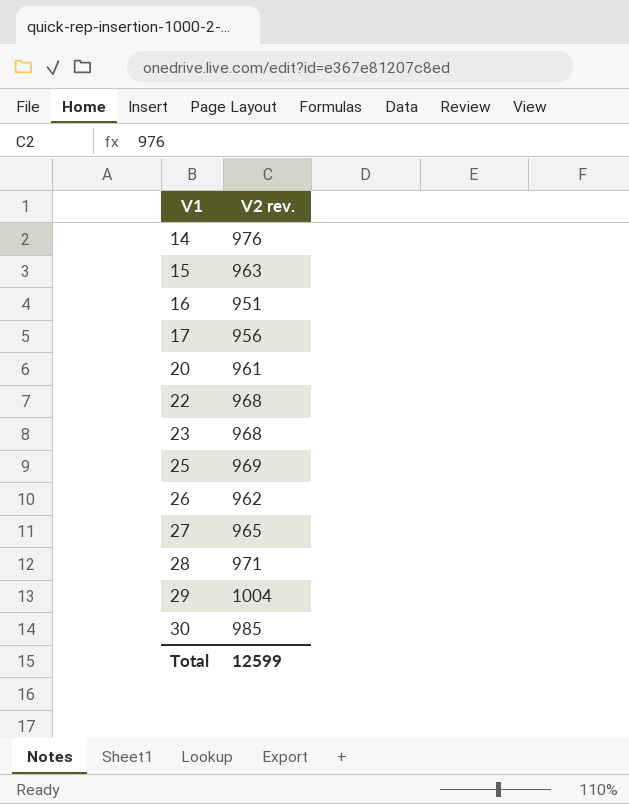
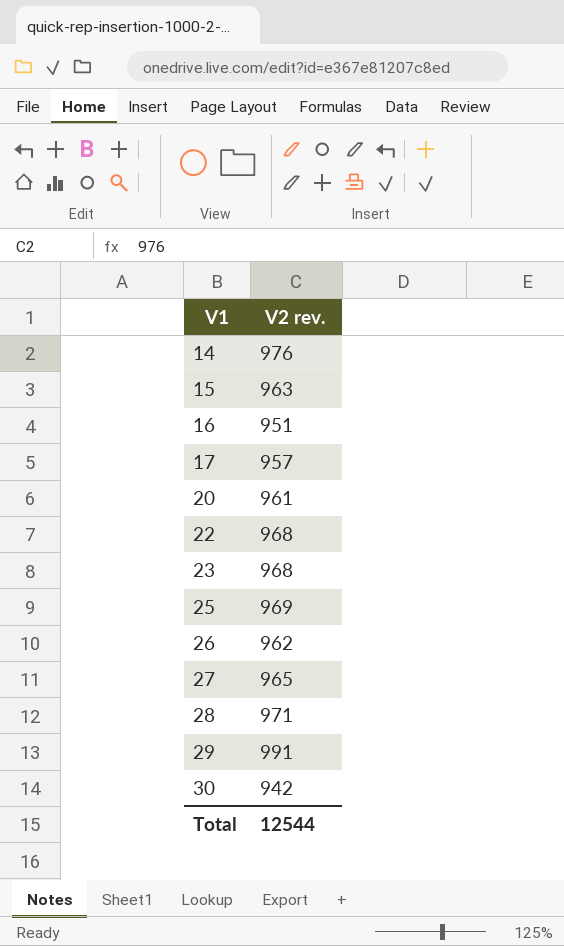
17 | V2 rev.: 956 -> 957
29 | V2 rev.: 1004 -> 991
30 | V2 rev.: 985 -> 942
Total | V2 rev.: 12599 -> 12544

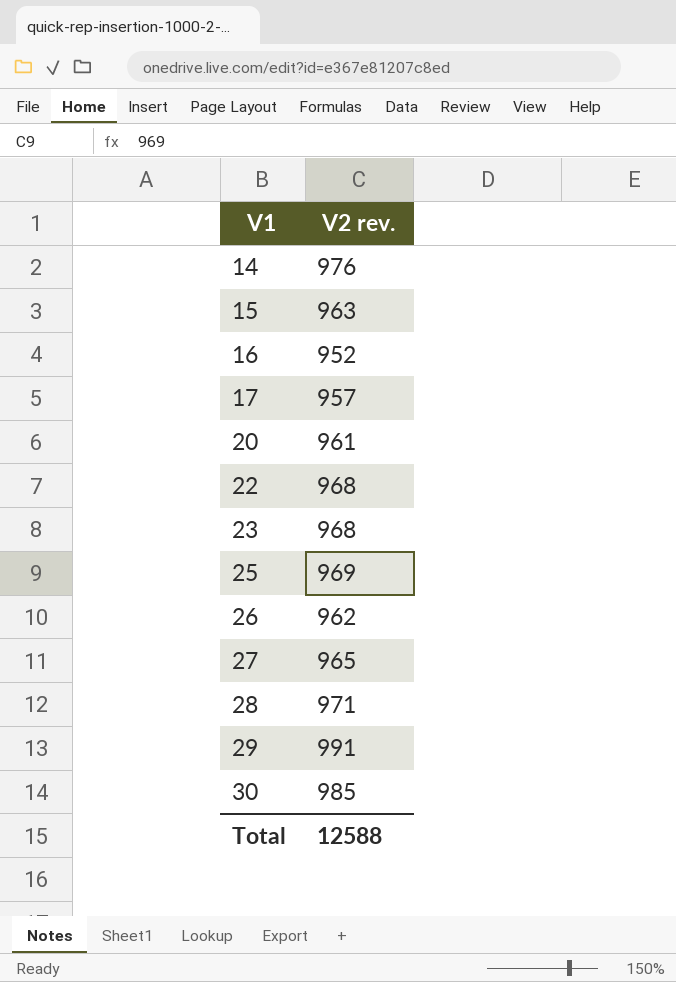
16 | V2 rev.: 951 -> 952
30 | V2 rev.: 942 -> 985
Total | V2 rev.: 12544 -> 12588

